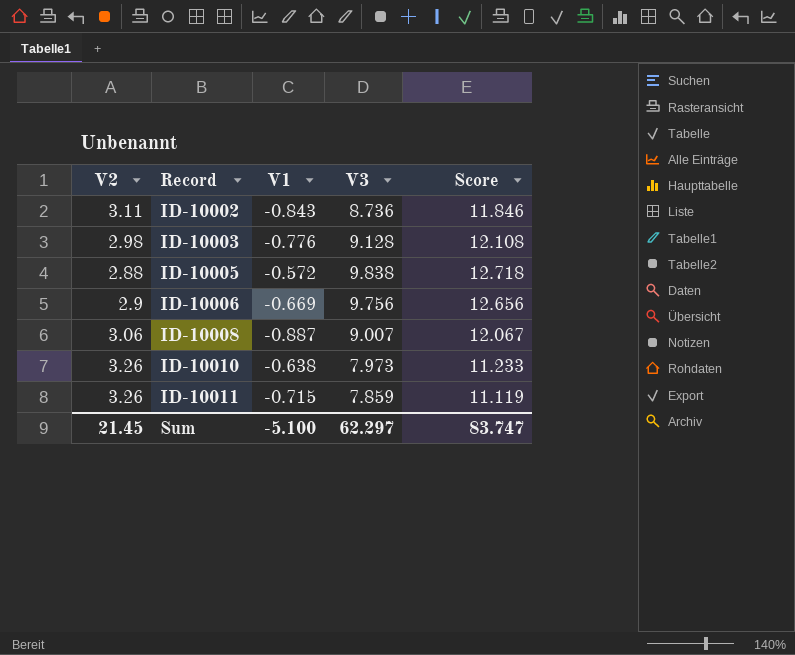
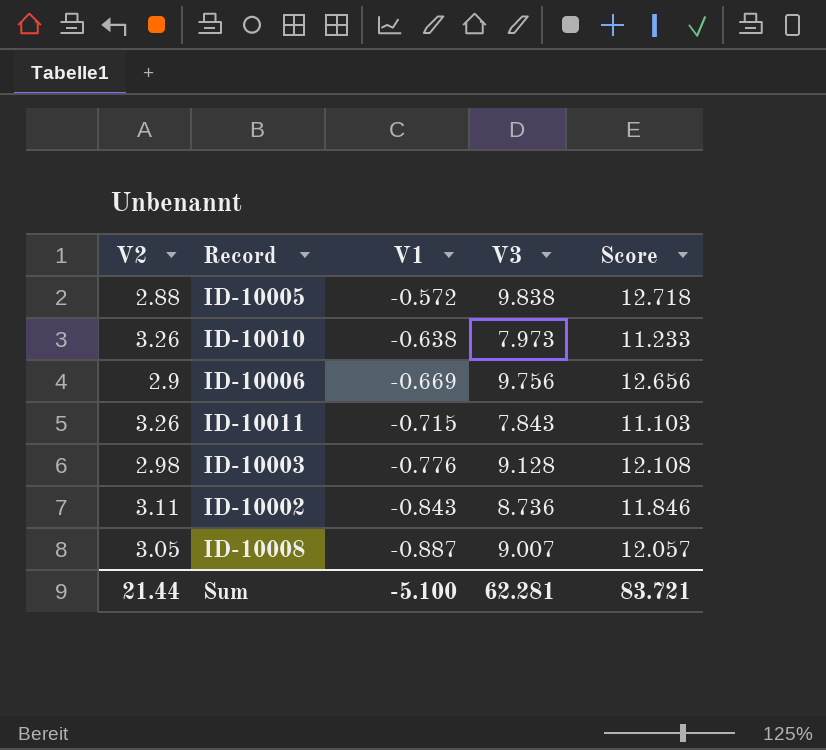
row order: Record ascending -> V1 descending
ID-10011 | V3: 7.859 -> 7.843
ID-10011 | Score: 11.119 -> 11.103
ID-10008 | V2: 3.06 -> 3.05
ID-10008 | Score: 12.067 -> 12.057
Sum | V2: 21.45 -> 21.44
Sum | V3: 62.297 -> 62.281
Sum | Score: 83.747 -> 83.721

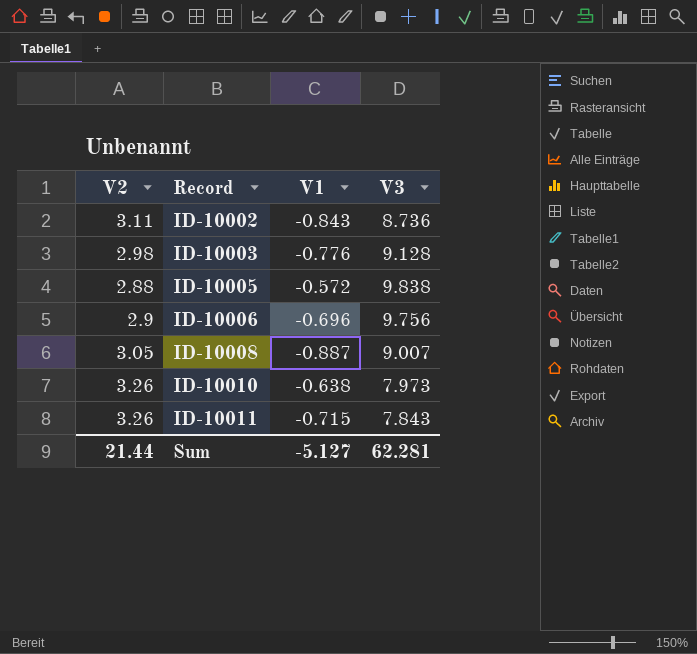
row order: V1 descending -> Record ascending
column Score | formula: [V2] + [V3] -> none
ID-10006 | V1: -0.669 -> -0.696
Sum | V1: -5.100 -> -5.127

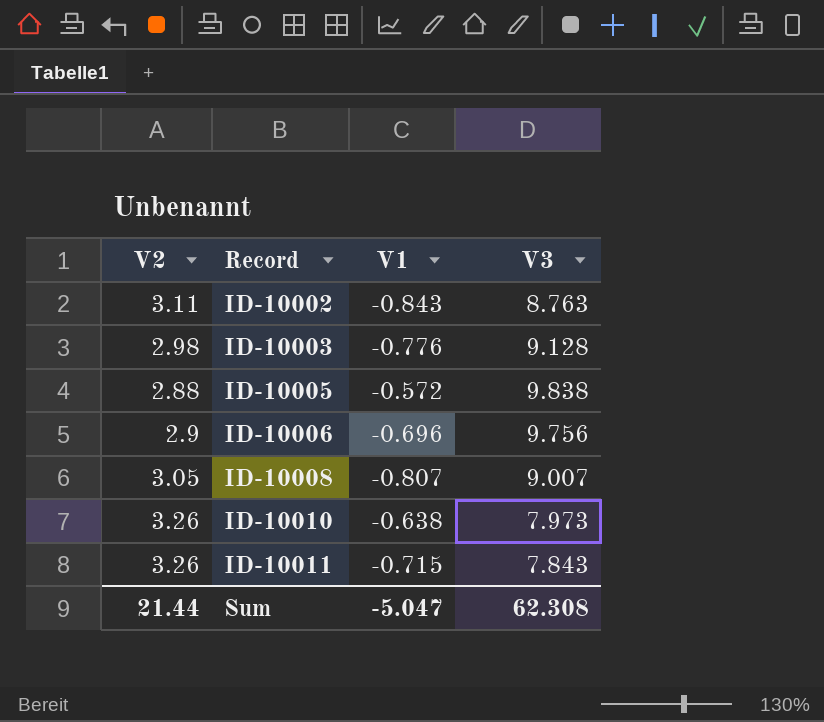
ID-10002 | V3: 8.736 -> 8.763
ID-10008 | V1: -0.887 -> -0.807
Sum | V1: -5.127 -> -5.047
Sum | V3: 62.281 -> 62.308

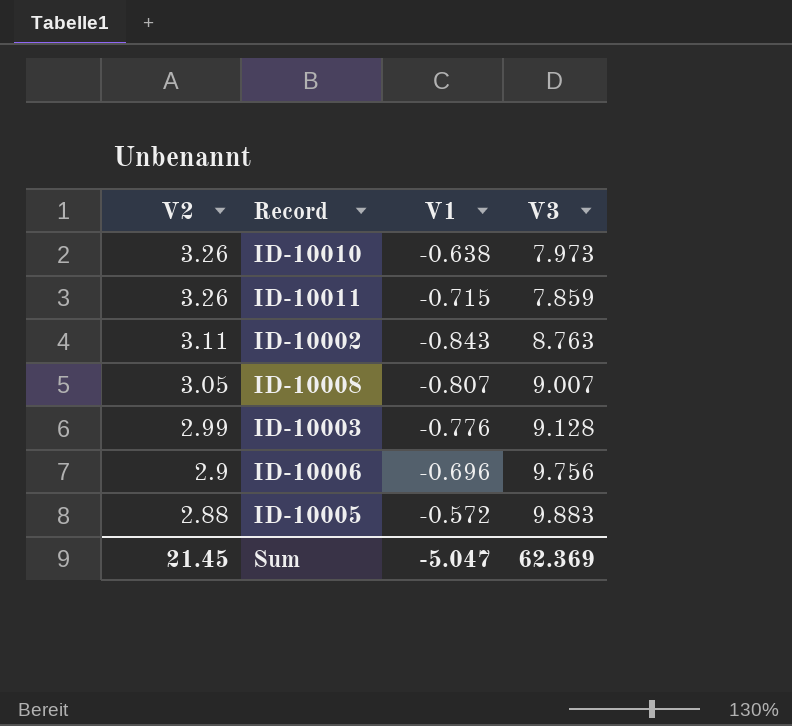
row order: Record ascending -> V2 descending
ID-10011 | V3: 7.843 -> 7.859
ID-10003 | V2: 2.98 -> 2.99
ID-10005 | V3: 9.838 -> 9.883
Sum | V2: 21.44 -> 21.45
Sum | V3: 62.308 -> 62.369

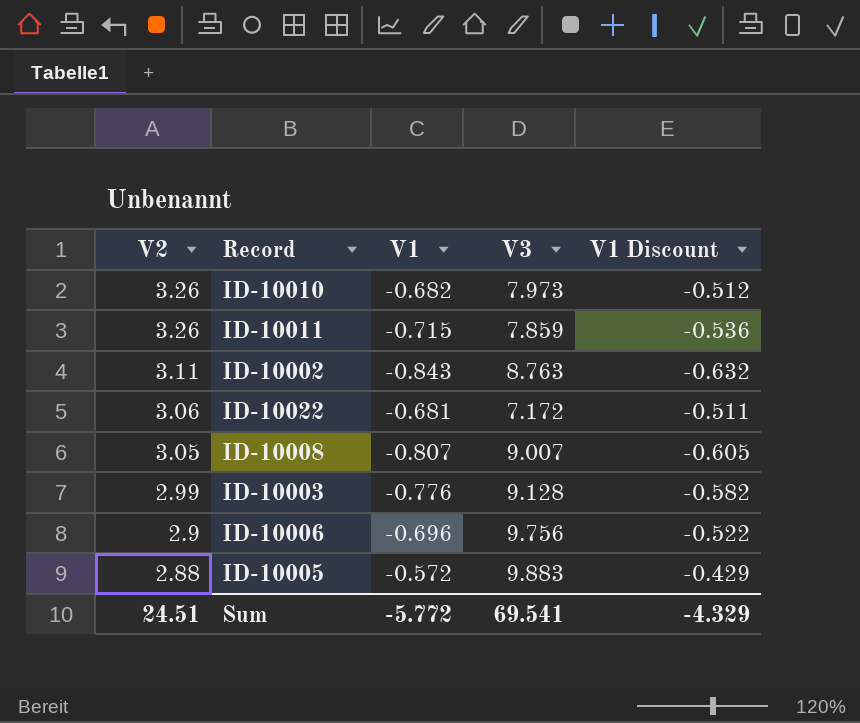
column V1 Discount | formula: none -> [V1] * 0.75
ID-10010 | V1: -0.638 -> -0.682
row ID-10022: none -> 3.06 | -0.681 | 7.172 | -0.511
Sum | V2: 21.45 -> 24.51
Sum | V1: -5.047 -> -5.772
Sum | V3: 62.369 -> 69.541

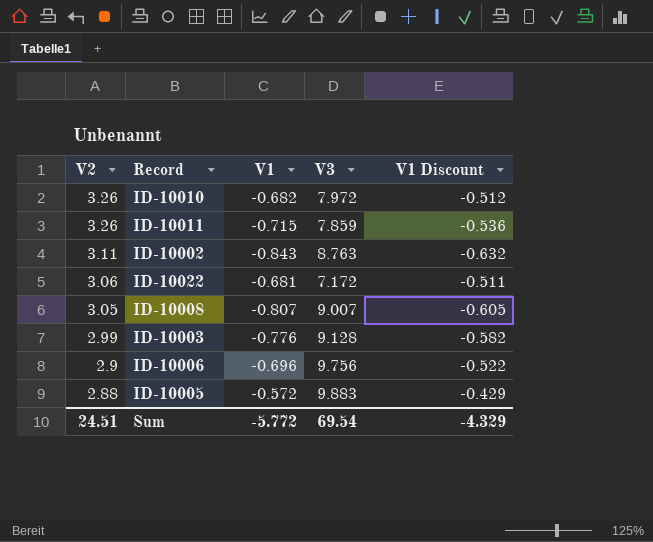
ID-10010 | V3: 7.973 -> 7.972
Sum | V3: 69.541 -> 69.54

